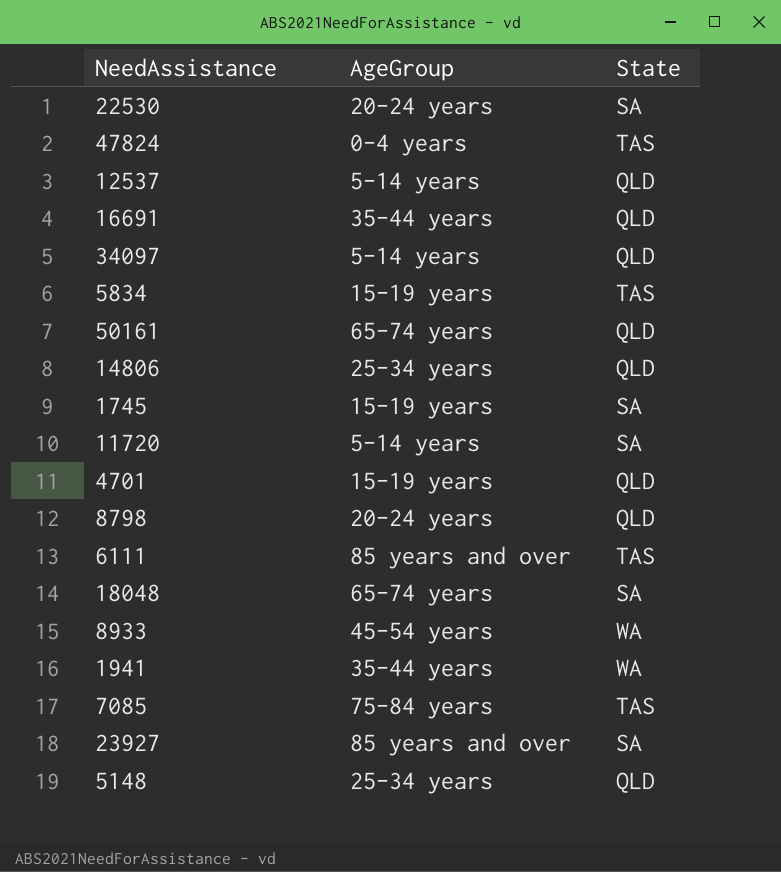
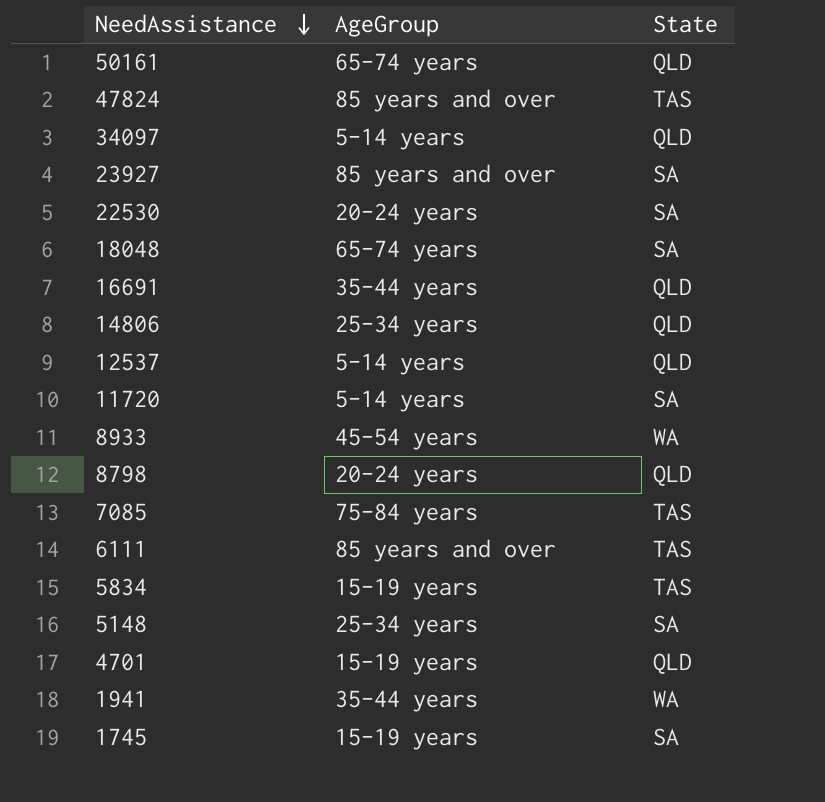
row order: none -> NeedAssistance descending
47824 | AgeGroup: 0-4 years -> 85 years and over
5148 | State: QLD -> SA

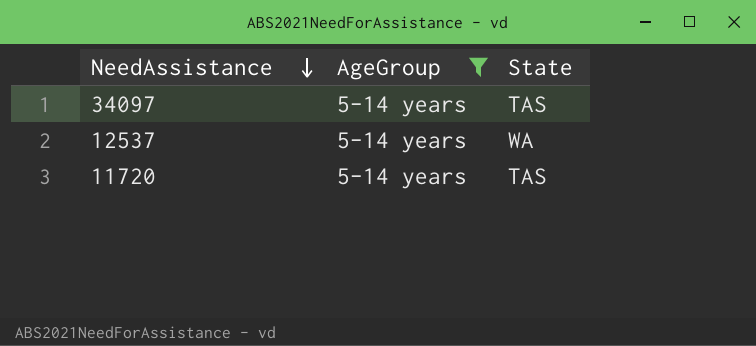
filter: none -> AgeGroup = 5-14 years
34097 | State: QLD -> TAS
12537 | State: QLD -> WA
11720 | State: SA -> TAS

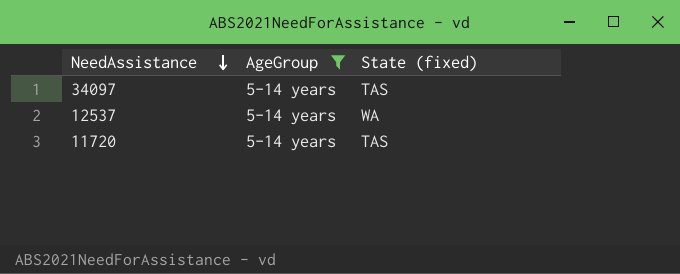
column name: State -> State (fixed)

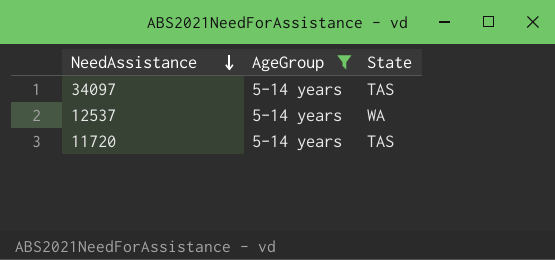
column name: State (fixed) -> State

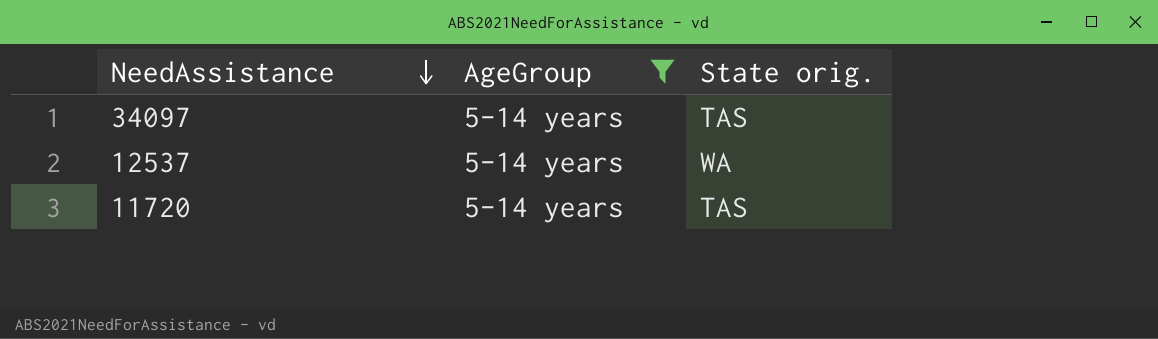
column name: State -> State orig.

